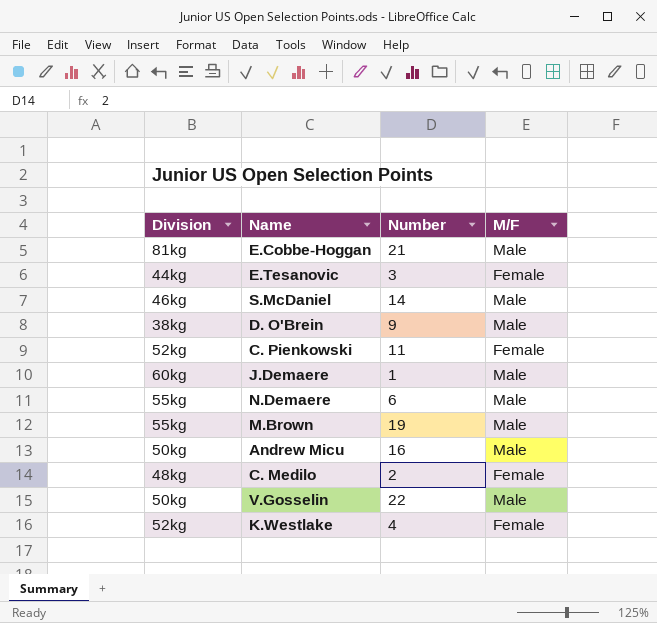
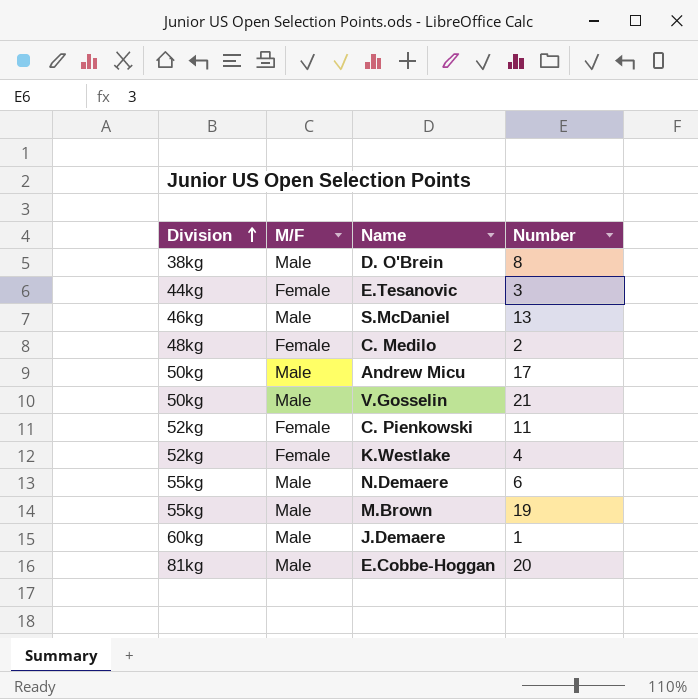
row order: none -> Division ascending
column M/F | position: 4 -> 2
D. O'Brein | Number: 9 -> 8
S.McDaniel | Number: 14 -> 13
Andrew Micu | Number: 16 -> 17
V.Gosselin | Number: 22 -> 21
E.Cobbe-Hoggan | Number: 21 -> 20

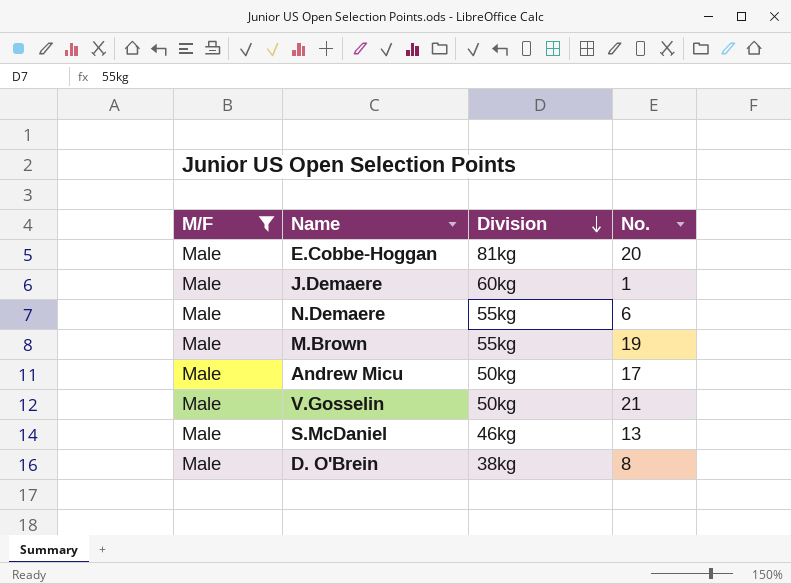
filter: none -> M/F = Male
row order: Division ascending -> Division descending
column Division | position: 1 -> 3
column name: Number -> No.

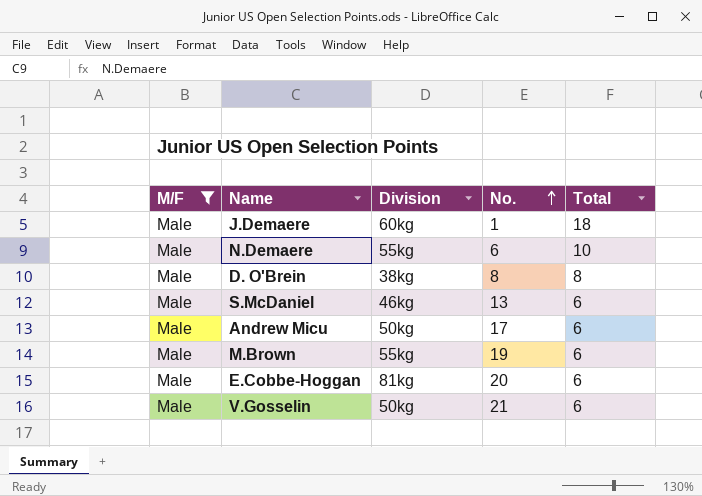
row order: Division descending -> No. ascending
column Total | position: none -> 5

